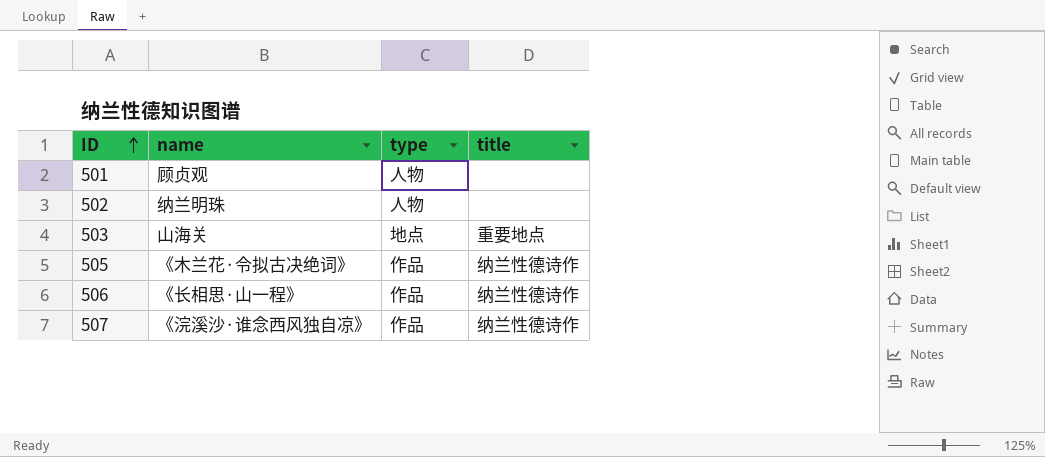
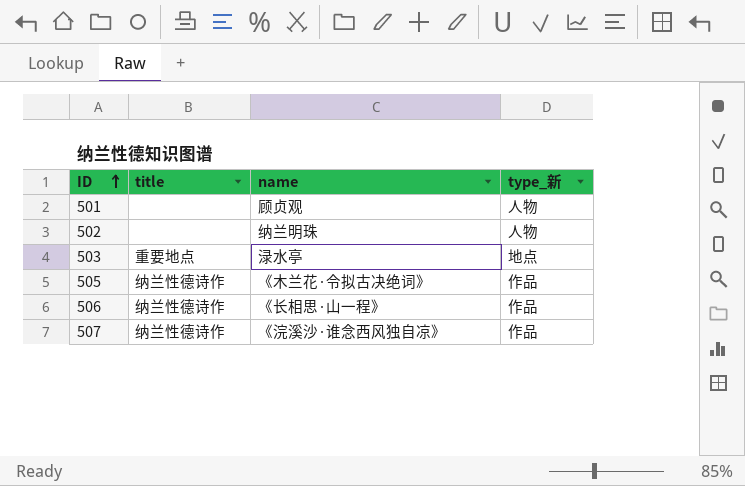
column title | position: 4 -> 2
column name: type -> type_新
503 | name: 山海关 -> 渌水亭

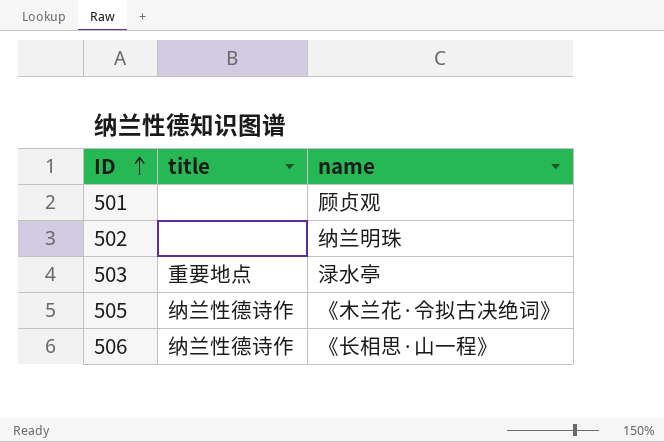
column type_新 | position: 4 -> none
row 507: 纳兰性德诗作 | 《浣溪沙·谁念西风独自凉》 | 作品 -> none

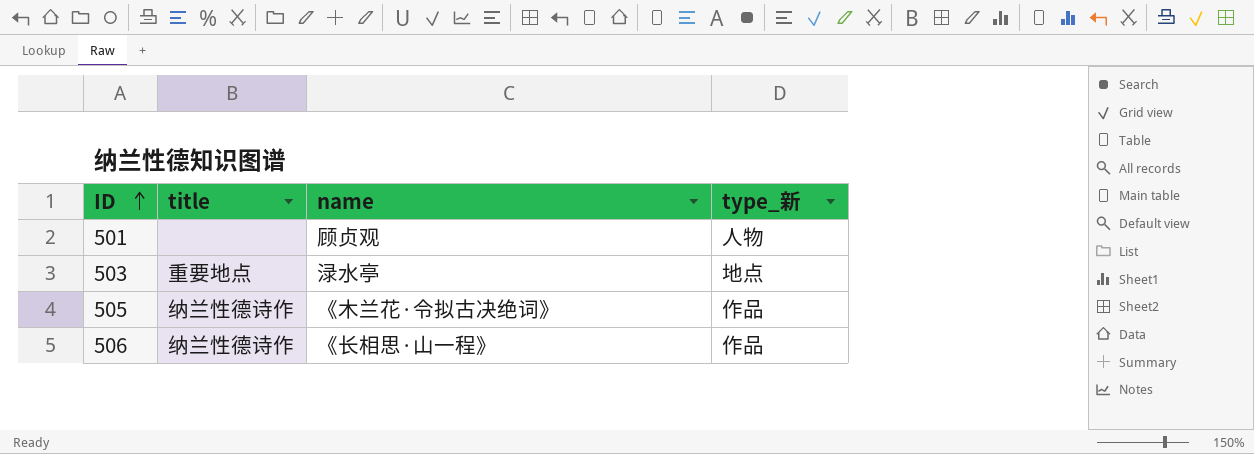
column type_新 | position: none -> 4
row 502: none | 纳兰明珠 -> none

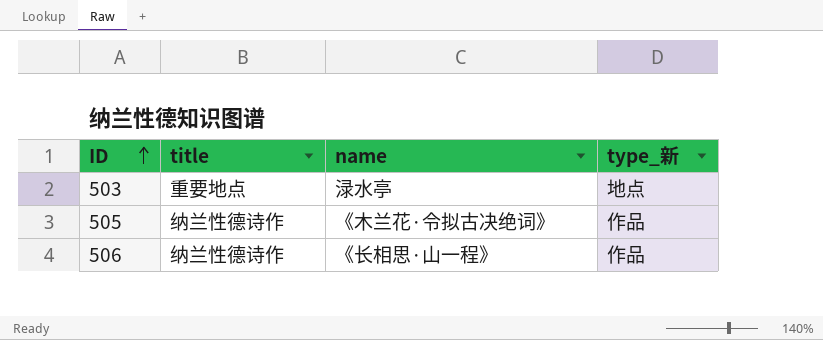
row 501: none | 顾贞观 | 人物 -> none

